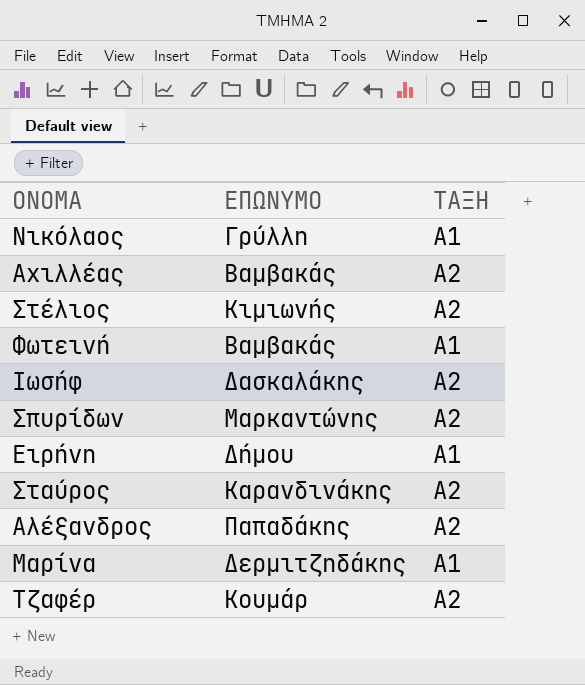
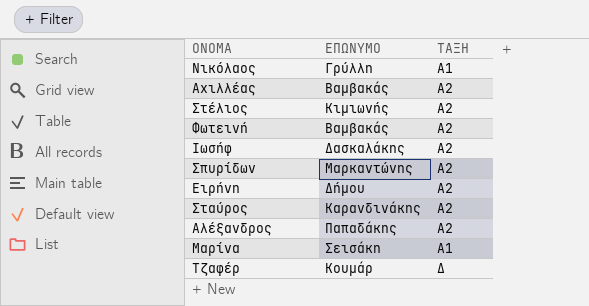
Φωτεινή | ΤΑΞΗ: Α1 -> Α2
Ειρήνη | ΤΑΞΗ: Α1 -> Α2
Μαρίνα | ΕΠΩΝΥΜΟ: Δερμιτζηδάκης -> Σεισάκη
Τζαφέρ | ΤΑΞΗ: Α2 -> Δ

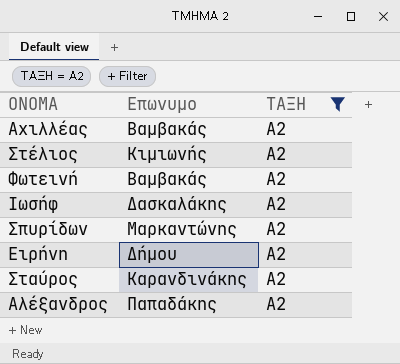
filter: none -> ΤΑΞΗ = Α2
column name: ΕΠΩΝΥΜΟ -> Επωνυμο

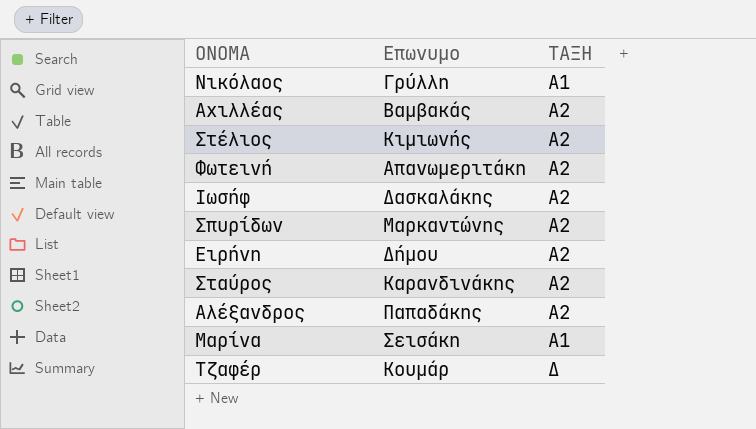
filter: ΤΑΞΗ = Α2 -> none
Φωτεινή | Επωνυμο: Βαμβακάς -> Απανωμεριτάκη

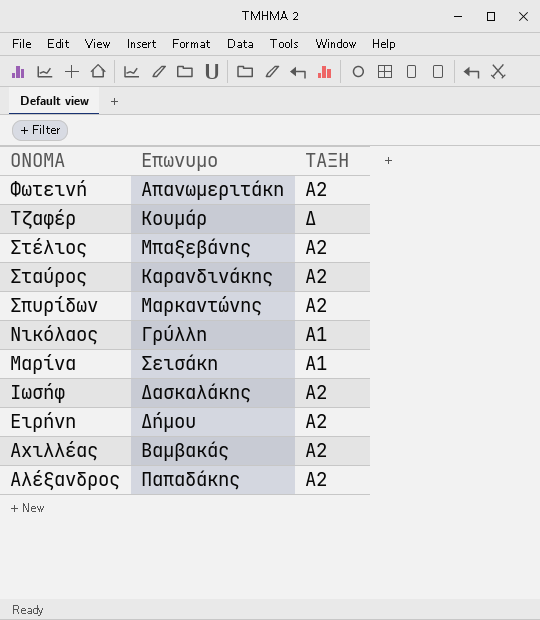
row order: none -> ΟΝΟΜΑ descending
Στέλιος | Επωνυμο: Κιμιωνής -> Μπαξεβάνης

